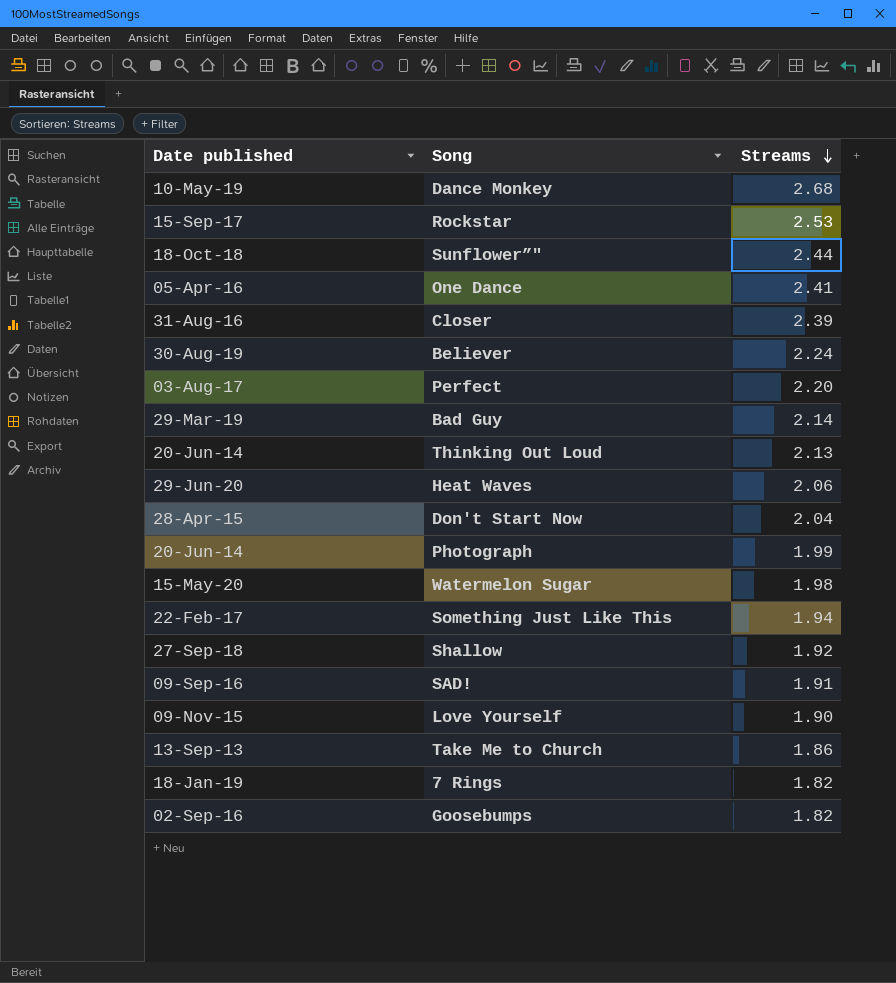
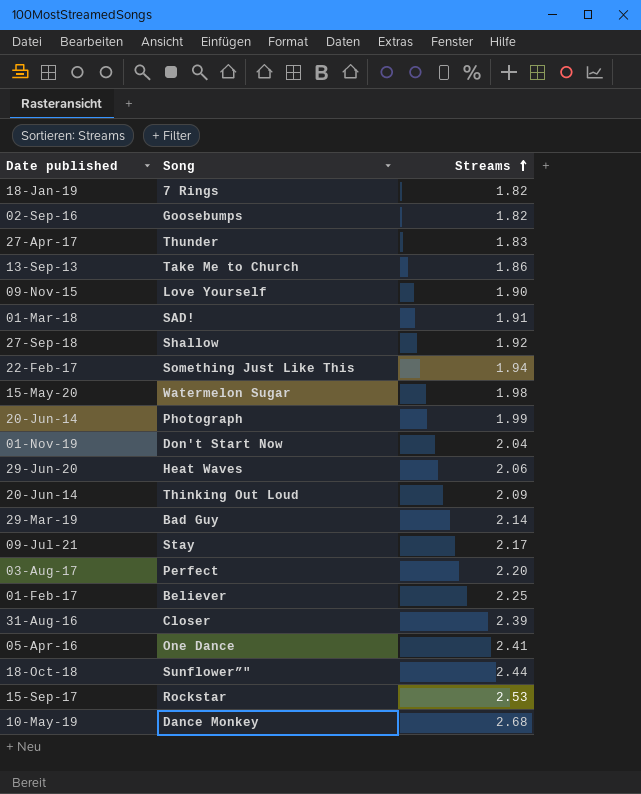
row order: Streams descending -> Streams ascending
row Thunder: none -> 27-Apr-17 | 1.83
SAD! | Date published: 09-Sep-16 -> 01-Mar-18
Don't Start Now | Date published: 28-Apr-15 -> 01-Nov-19
Thinking Out Loud | Streams: 2.13 -> 2.09
row Stay: none -> 09-Jul-21 | 2.17
Believer | Date published: 30-Aug-19 -> 01-Feb-17
Believer | Streams: 2.24 -> 2.25

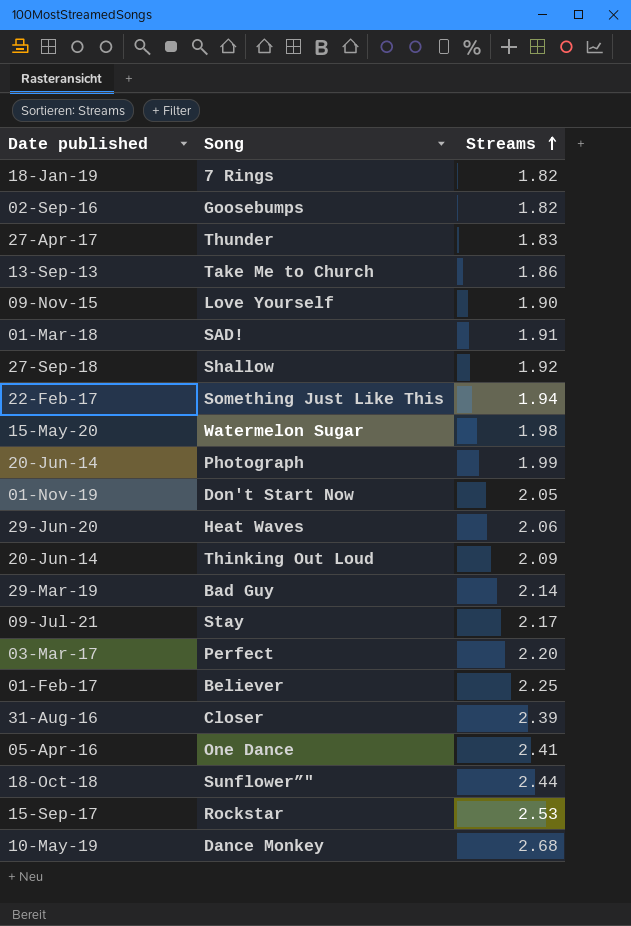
Don't Start Now | Streams: 2.04 -> 2.05
Perfect | Date published: 03-Aug-17 -> 03-Mar-17

